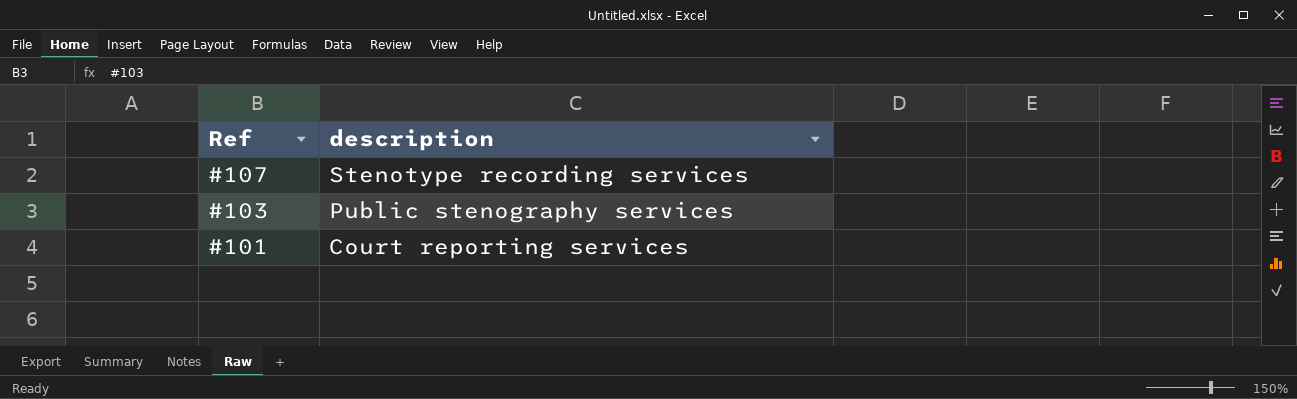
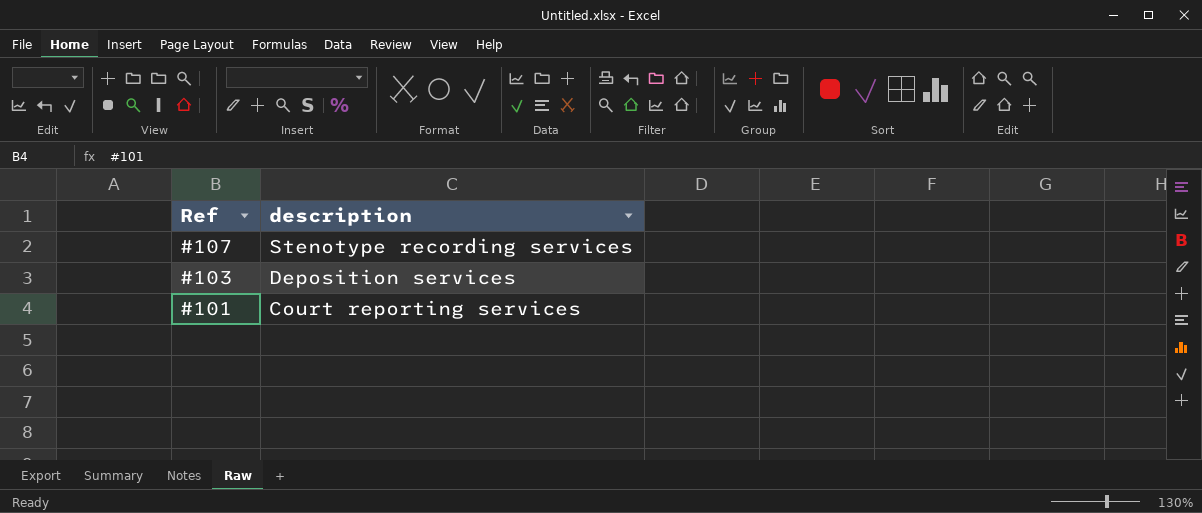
#103 | description: Public stenography services -> Deposition services

